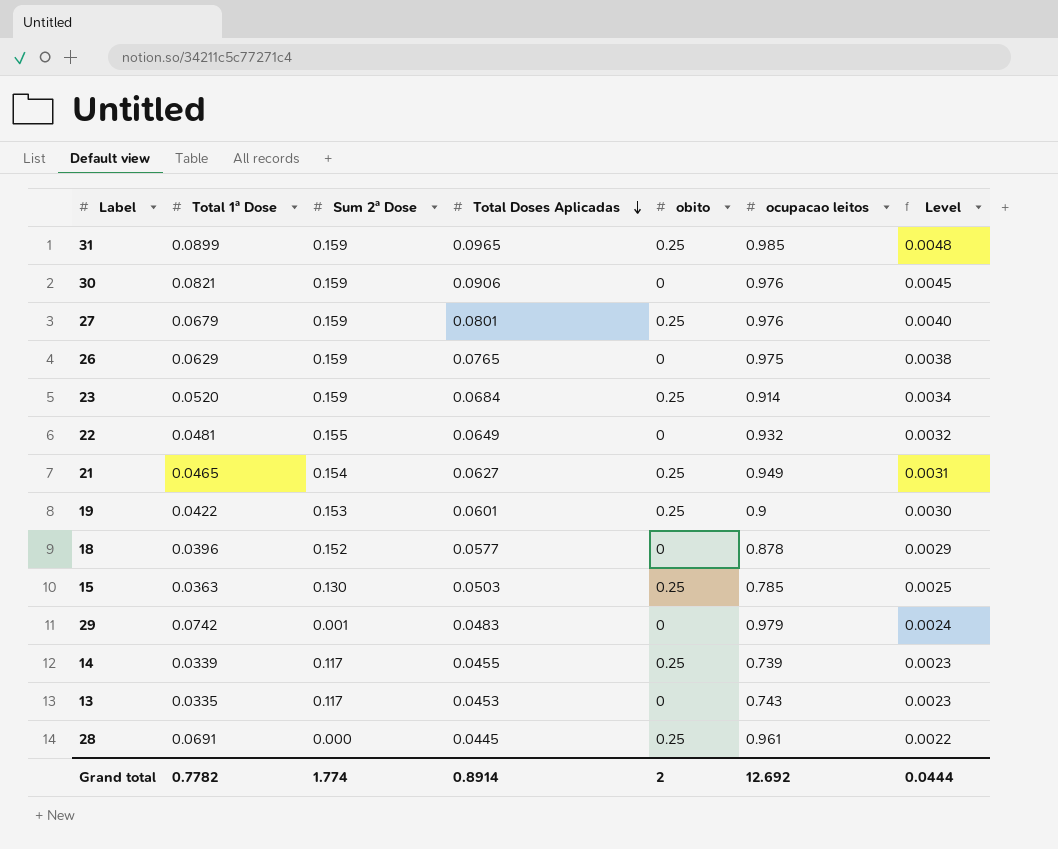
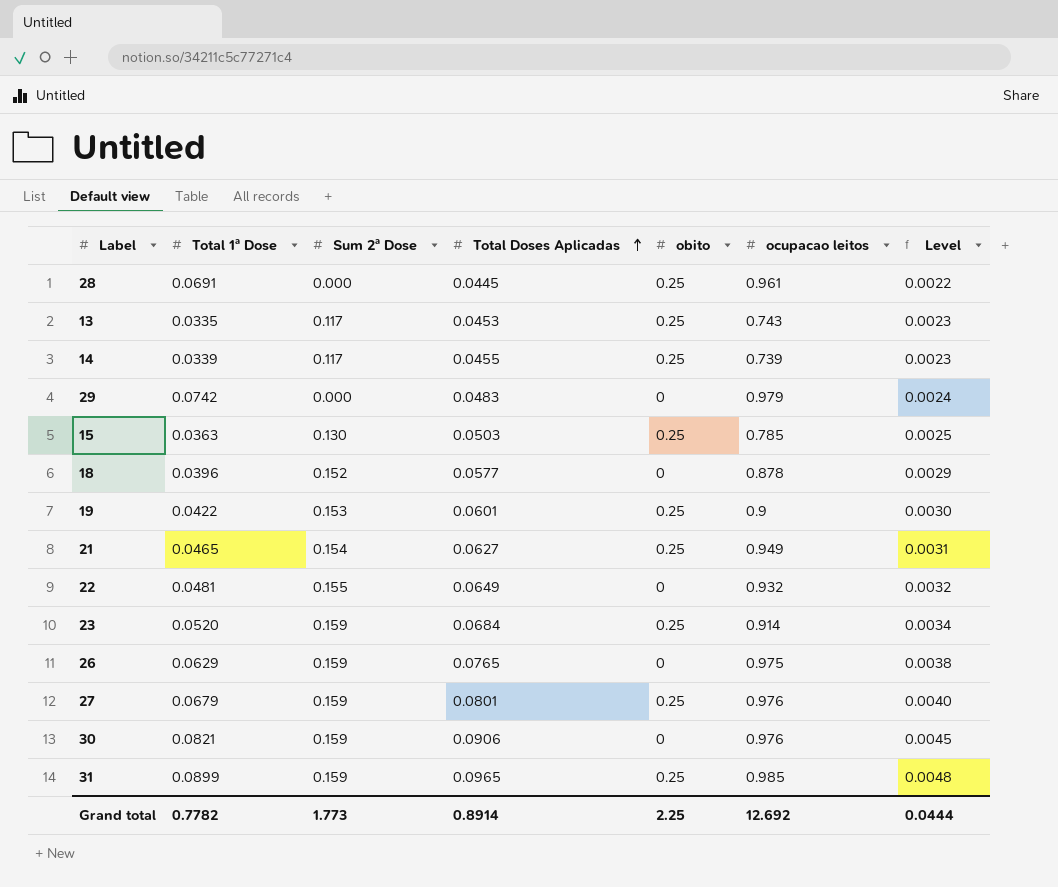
row order: Total Doses Aplicadas descending -> Total Doses Aplicadas ascending
13 | obito: 0 -> 0.25
29 | Sum 2ª Dose: 0.001 -> 0.000
Grand total | Sum 2ª Dose: 1.774 -> 1.773
Grand total | obito: 2 -> 2.25

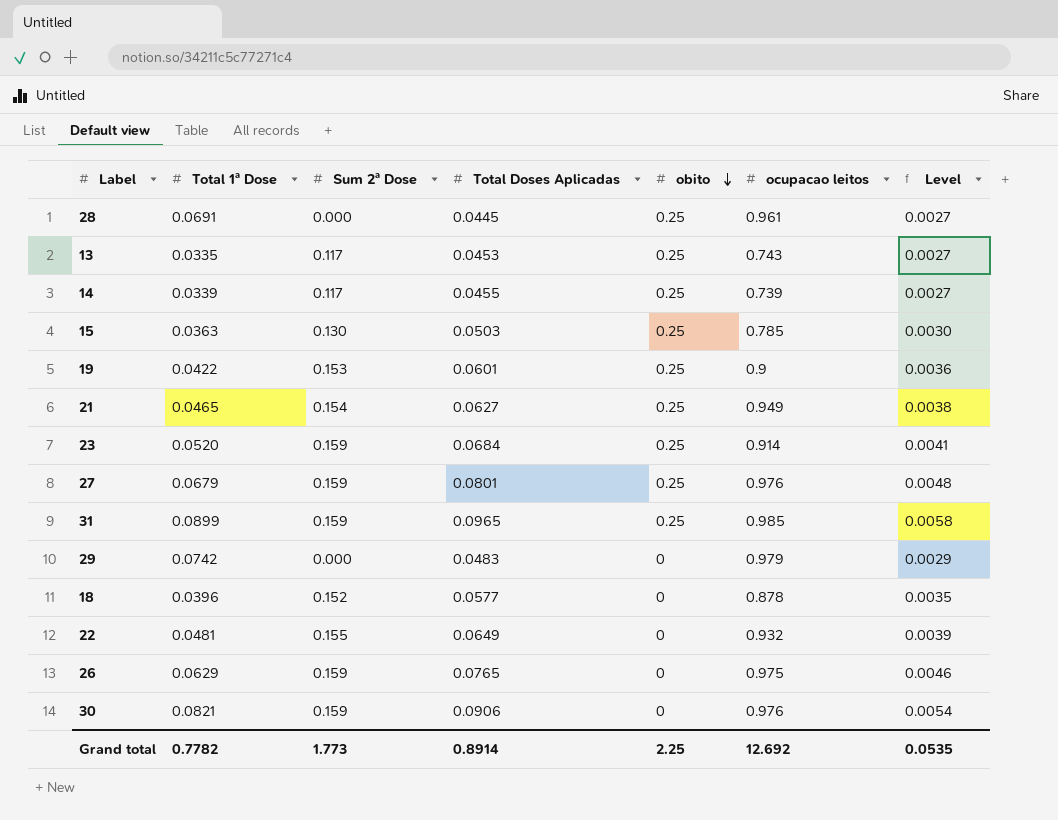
row order: Total Doses Aplicadas ascending -> obito descending
column Level | formula: [Total Doses Aplicadas] * 0.05 -> [Total Doses Aplicadas] * 0.06
Grand total | Level: 0.0444 -> 0.0535

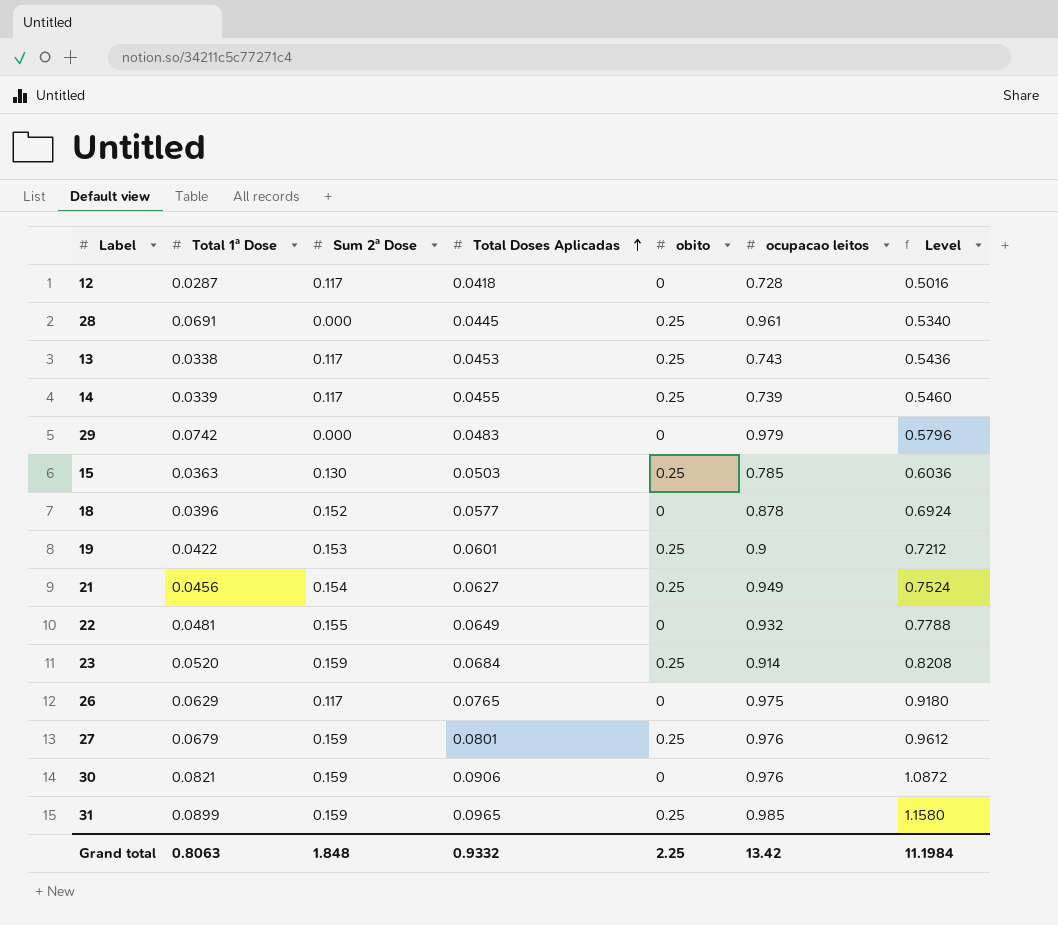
row order: obito descending -> Total Doses Aplicadas ascending
column Level | formula: [Total Doses Aplicadas] * 0.06 -> [Total Doses Aplicadas] * 12
row 12: none -> 0.0287 | 0.117 | 0.0418 | 0 | 0.728 | 0.5016
13 | Total 1ª Dose: 0.0335 -> 0.0338
21 | Total 1ª Dose: 0.0465 -> 0.0456
26 | Sum 2ª Dose: 0.159 -> 0.117
Grand total | Total 1ª Dose: 0.7782 -> 0.8063
Grand total | Sum 2ª Dose: 1.773 -> 1.848
Grand total | Total Doses Aplicadas: 0.8914 -> 0.9332
Grand total | ocupacao leitos: 12.692 -> 13.42
Grand total | Level: 0.0535 -> 11.1984

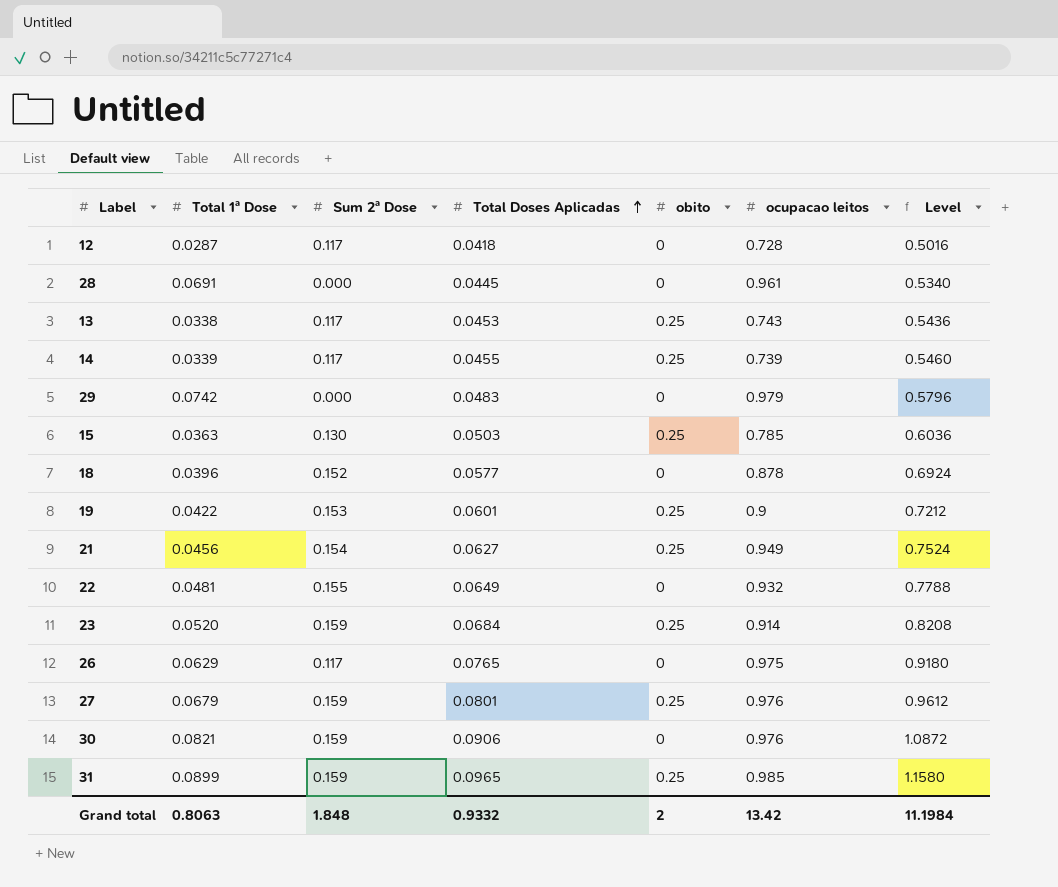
28 | obito: 0.25 -> 0
Grand total | obito: 2.25 -> 2

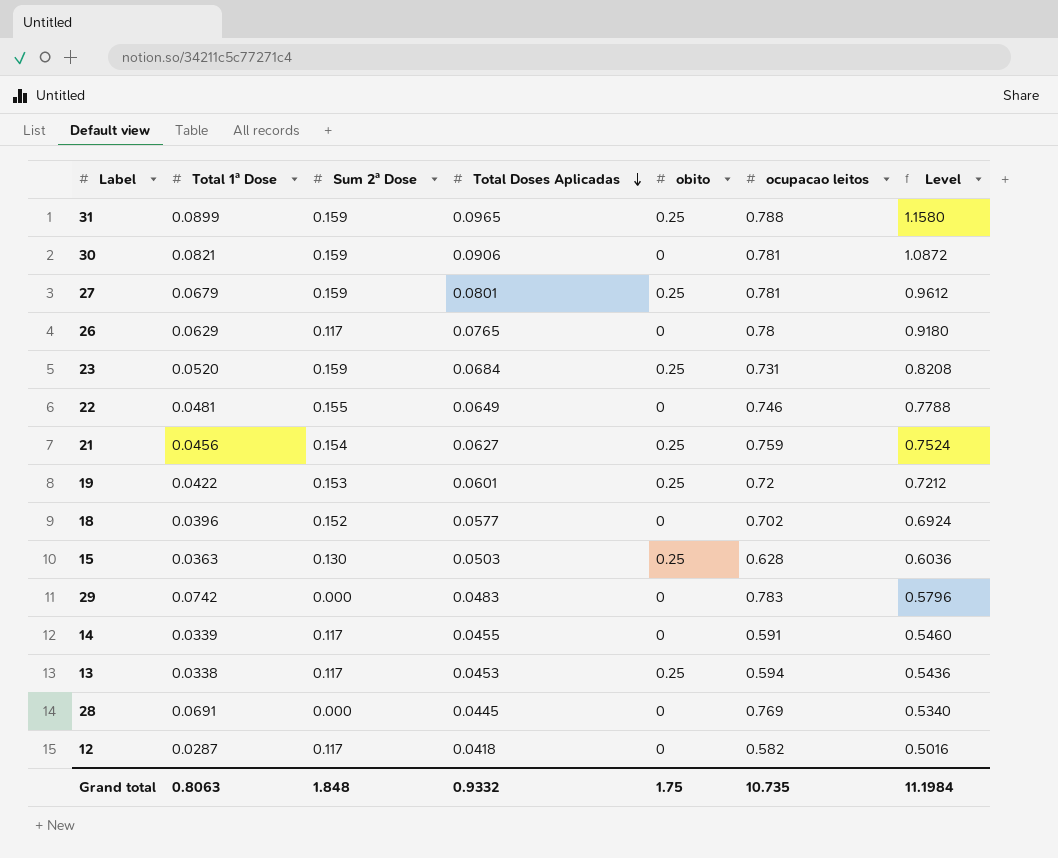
row order: Total Doses Aplicadas ascending -> Total Doses Aplicadas descending
31 | ocupacao leitos: 0.985 -> 0.788
30 | ocupacao leitos: 0.976 -> 0.781
27 | ocupacao leitos: 0.976 -> 0.781
26 | ocupacao leitos: 0.975 -> 0.78
23 | ocupacao leitos: 0.914 -> 0.731
22 | ocupacao leitos: 0.932 -> 0.746
21 | ocupacao leitos: 0.949 -> 0.759
19 | ocupacao leitos: 0.9 -> 0.72
18 | ocupacao leitos: 0.878 -> 0.702
15 | ocupacao leitos: 0.785 -> 0.628
29 | ocupacao leitos: 0.979 -> 0.783
14 | obito: 0.25 -> 0
14 | ocupacao leitos: 0.739 -> 0.591
13 | ocupacao leitos: 0.743 -> 0.594
28 | ocupacao leitos: 0.961 -> 0.769
12 | ocupacao leitos: 0.728 -> 0.582
Grand total | obito: 2 -> 1.75
Grand total | ocupacao leitos: 13.42 -> 10.735

